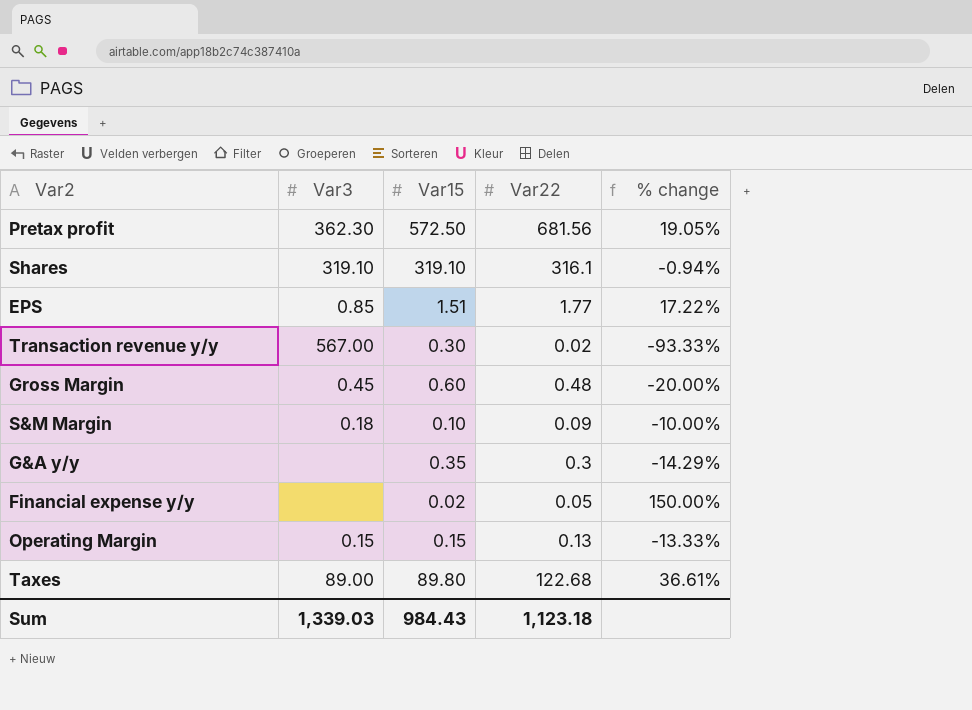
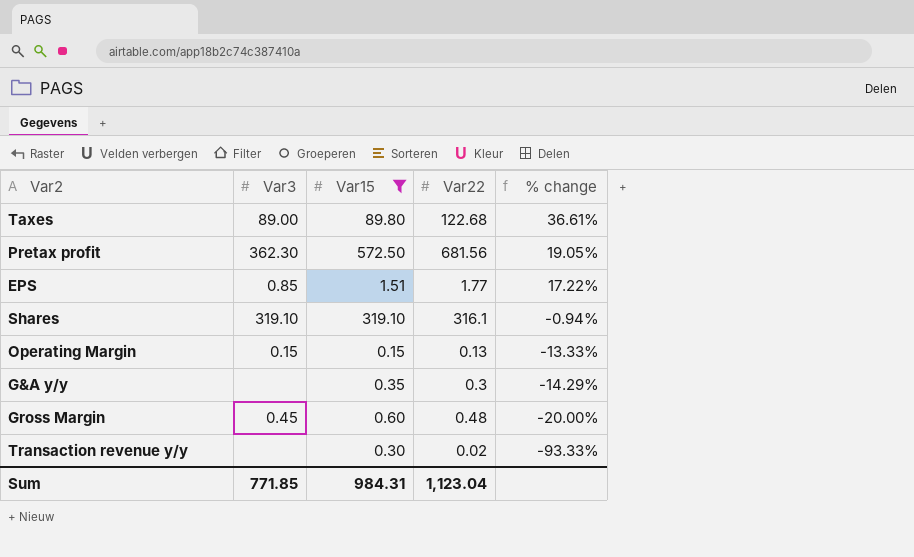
filter: none -> Var15 >= 0.15
row order: none -> % change descending
Transaction revenue y/y | Var3: 567.00 -> none
Sum | Var3: 1,339.03 -> 771.85
Sum | Var15: 984.43 -> 984.31
Sum | Var22: 1,123.18 -> 1,123.04

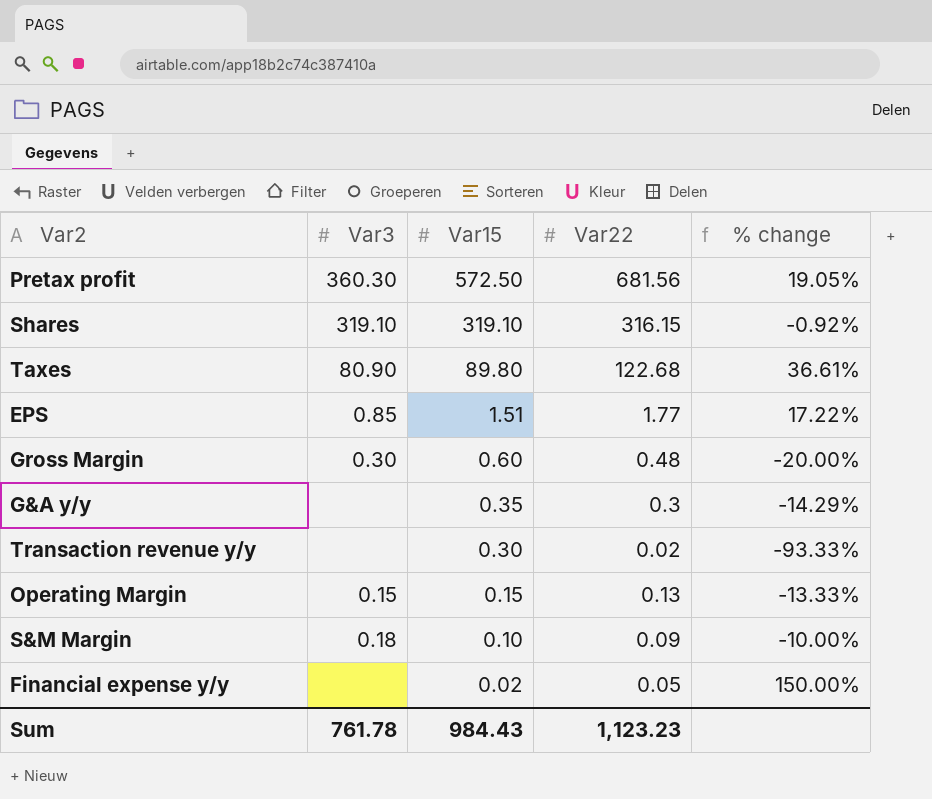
filter: Var15 >= 0.15 -> none
row order: % change descending -> Var15 descending
Pretax profit | Var3: 362.30 -> 360.30
Shares | Var22: 316.1 -> 316.15
Shares | % change: -0.94% -> -0.92%
Taxes | Var3: 89.00 -> 80.90
Gross Margin | Var3: 0.45 -> 0.30
Sum | Var3: 771.85 -> 761.78
Sum | Var15: 984.31 -> 984.43
Sum | Var22: 1,123.04 -> 1,123.23

